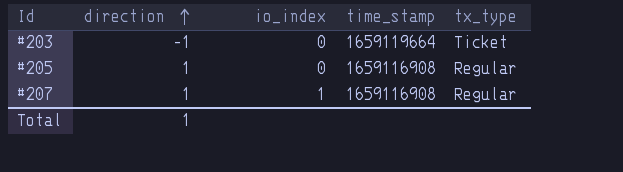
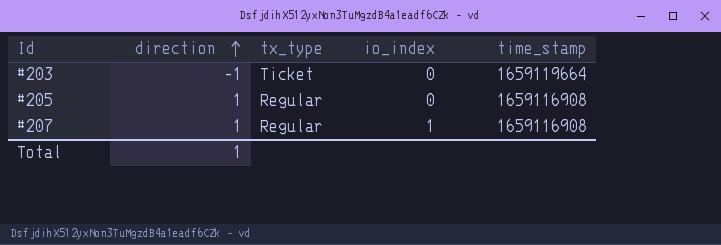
column tx_type | position: 5 -> 3

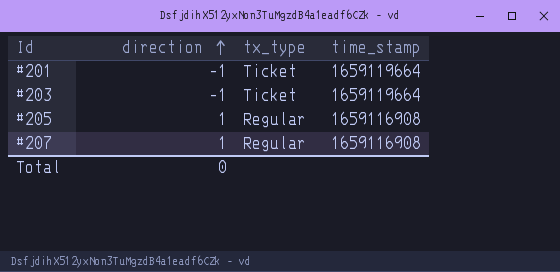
column io_index | position: 4 -> none
row #201: none -> -1 | Ticket | 1659119664
Total | direction: 1 -> 0

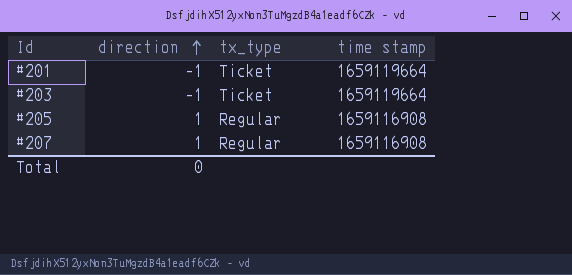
column name: time_stamp -> time stamp

